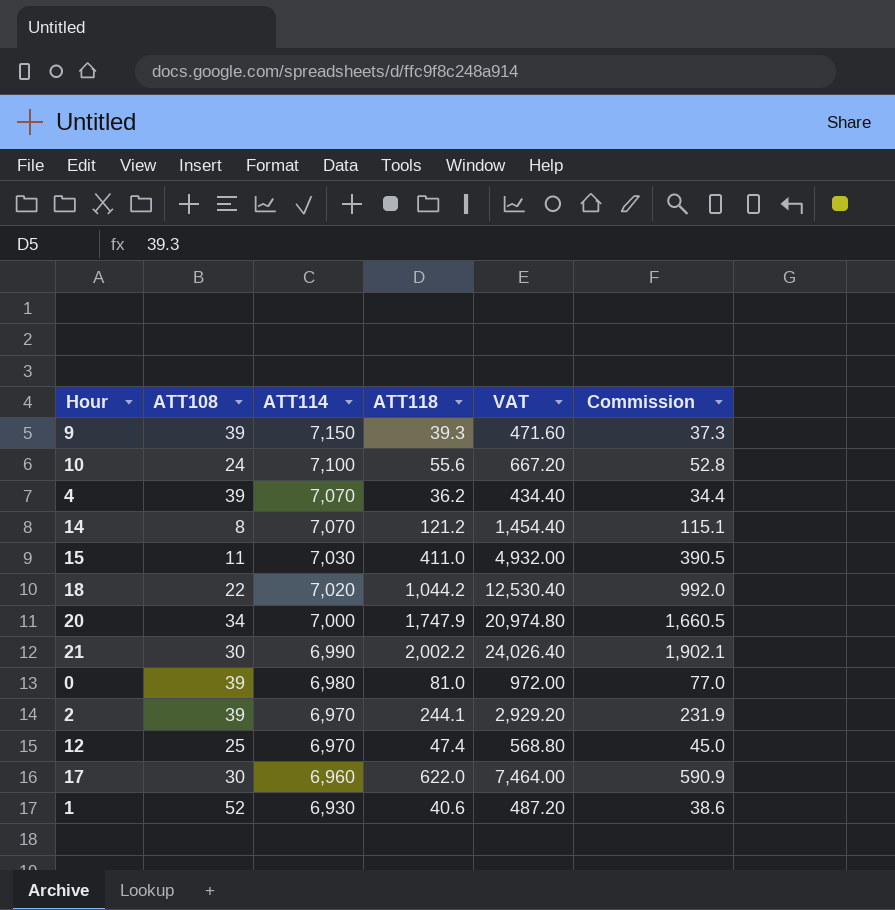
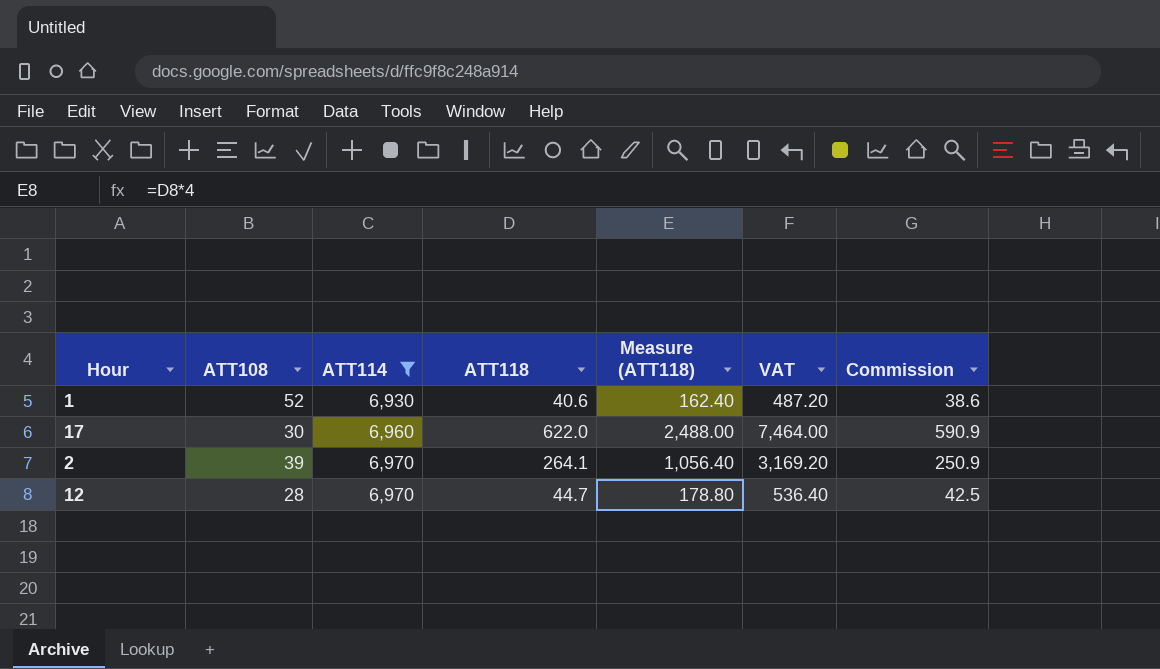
filter: none -> ATT114 <= 6,970
row order: ATT114 descending -> ATT114 ascending
column Measure (ATT118) | formula: none -> [ATT118] * 4
2 | ATT118: 244.1 -> 264.1
2 | VAT: 2,929.20 -> 3,169.20
2 | Commission: 231.9 -> 250.9
12 | ATT108: 25 -> 28
12 | ATT118: 47.4 -> 44.7
12 | VAT: 568.80 -> 536.40
12 | Commission: 45.0 -> 42.5

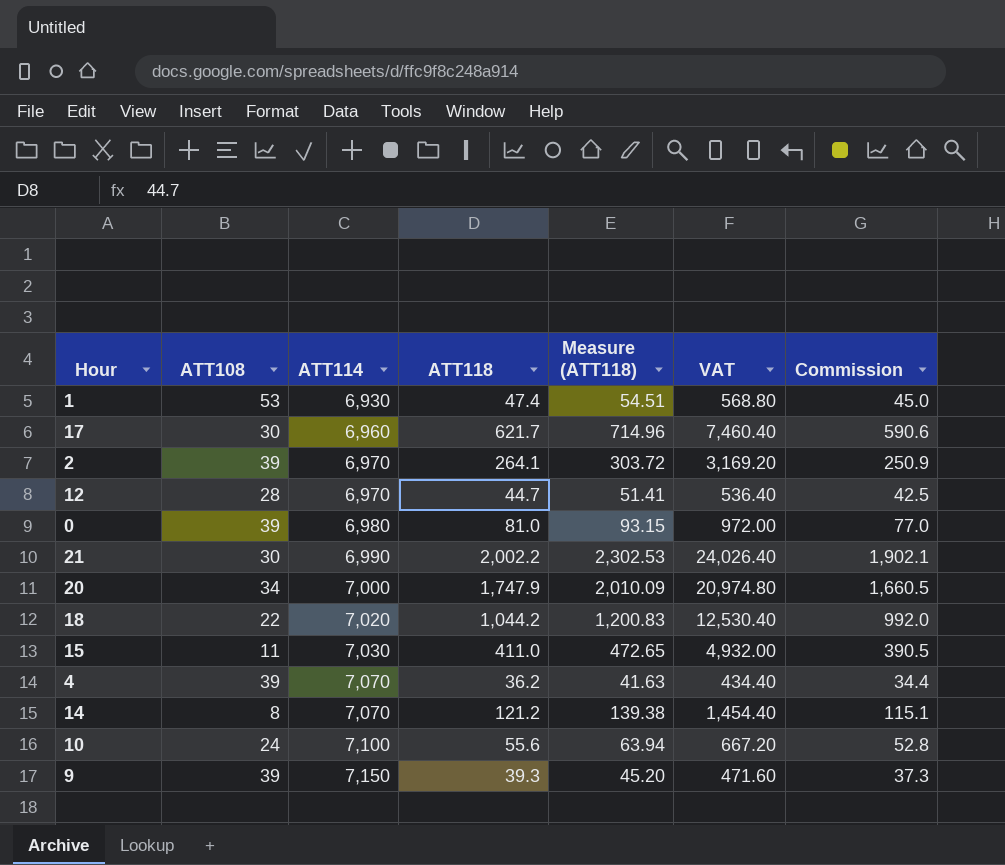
filter: ATT114 <= 6,970 -> none
column Measure (ATT118) | formula: [ATT118] * 4 -> [ATT118] * 1.15
1 | ATT108: 52 -> 53
1 | ATT118: 40.6 -> 47.4
1 | VAT: 487.20 -> 568.80
1 | Commission: 38.6 -> 45.0
17 | ATT118: 622.0 -> 621.7
17 | VAT: 7,464.00 -> 7,460.40
17 | Commission: 590.9 -> 590.6

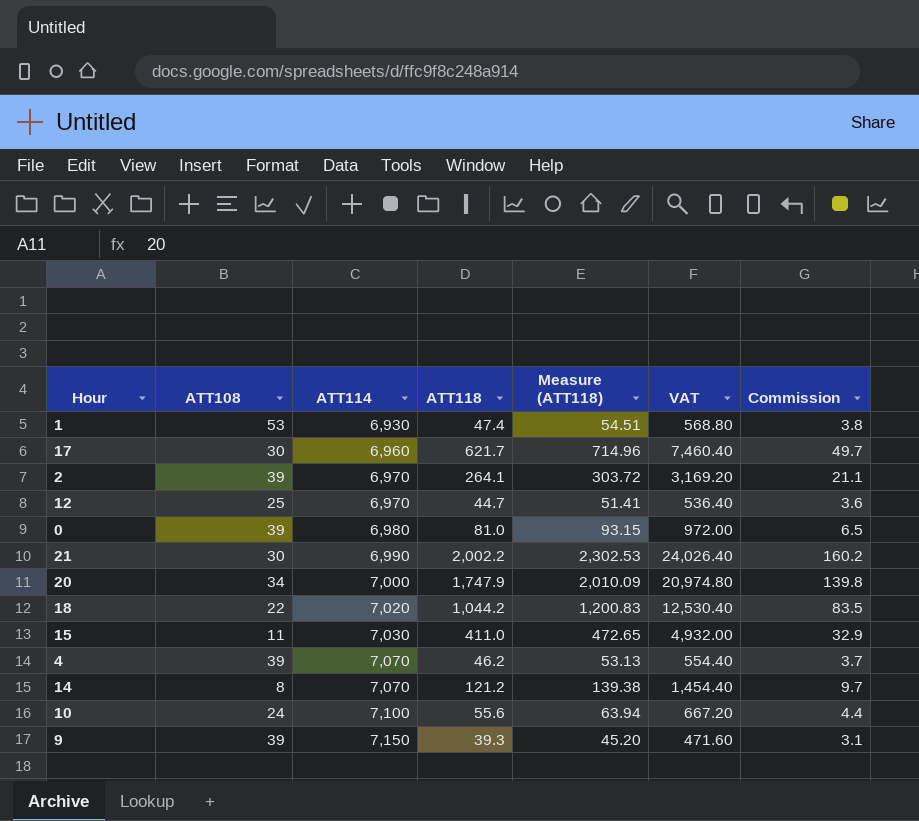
column Commission | formula: [ATT118] * 0.95 -> [ATT118] * 0.08
12 | ATT108: 28 -> 25
4 | ATT118: 36.2 -> 46.2
4 | Measure (ATT118): 41.63 -> 53.13
4 | VAT: 434.40 -> 554.40

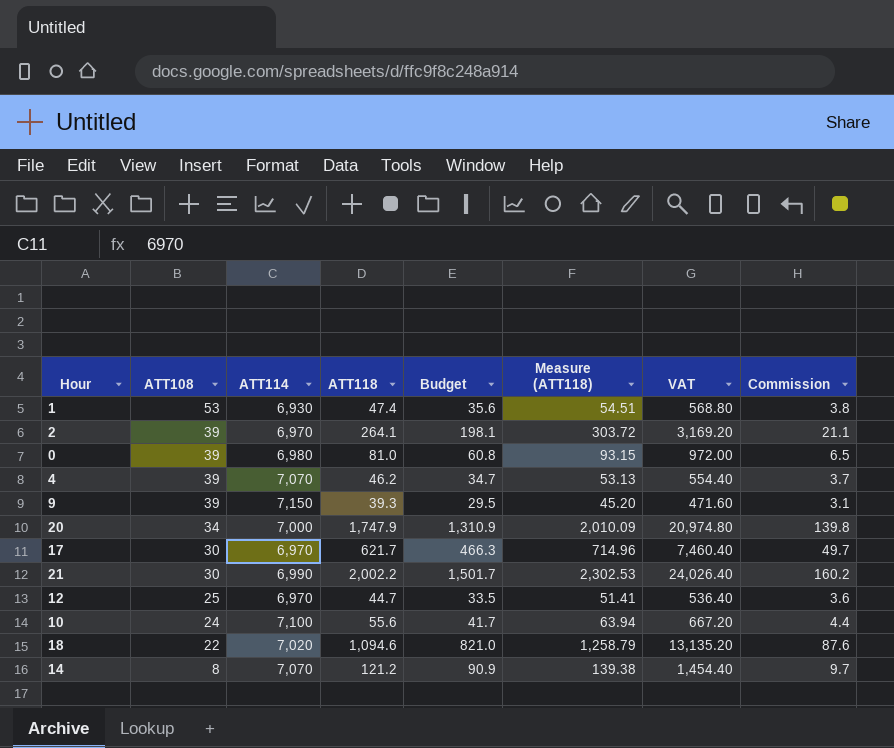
row order: ATT114 ascending -> ATT108 descending
column Budget | formula: none -> [ATT118] * 0.75
row 15: 11 | 7,030 | 411.0 | 472.65 | 4,932.00 | 32.9 -> none
17 | ATT114: 6,960 -> 6,970
18 | ATT118: 1,044.2 -> 1,094.6
18 | Measure (ATT118): 1,200.83 -> 1,258.79
18 | VAT: 12,530.40 -> 13,135.20
18 | Commission: 83.5 -> 87.6

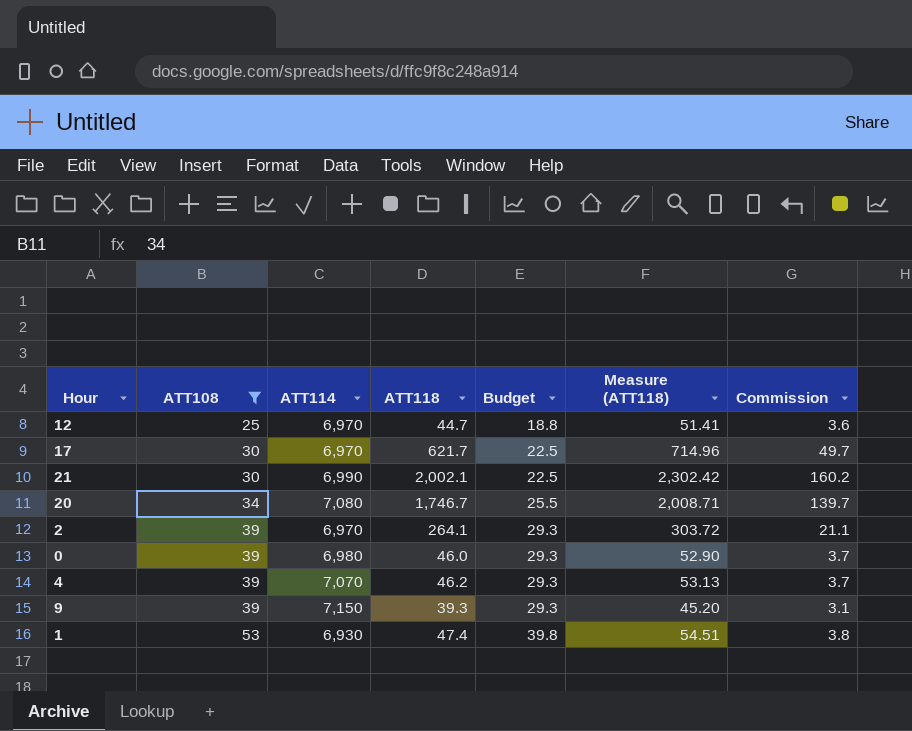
filter: none -> ATT108 >= 25
row order: ATT108 descending -> ATT108 ascending
column VAT | formula: [ATT118] * 12 -> none
column Budget | formula: [ATT118] * 0.75 -> [ATT108] * 0.75
21 | ATT118: 2,002.2 -> 2,002.1
21 | Measure (ATT118): 2,302.53 -> 2,302.42
20 | ATT114: 7,000 -> 7,080
20 | ATT118: 1,747.9 -> 1,746.7
20 | Measure (ATT118): 2,010.09 -> 2,008.71
20 | Commission: 139.8 -> 139.7
0 | ATT118: 81.0 -> 46.0
0 | Measure (ATT118): 93.15 -> 52.90
0 | Commission: 6.5 -> 3.7

